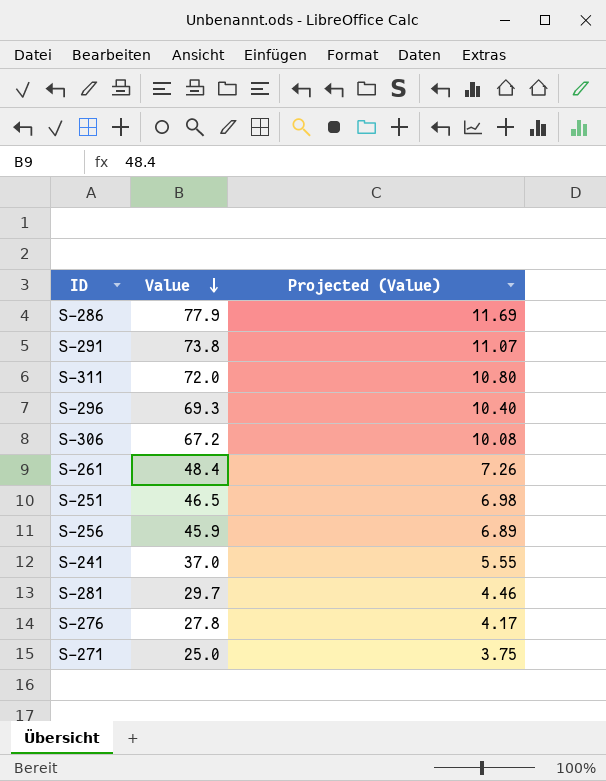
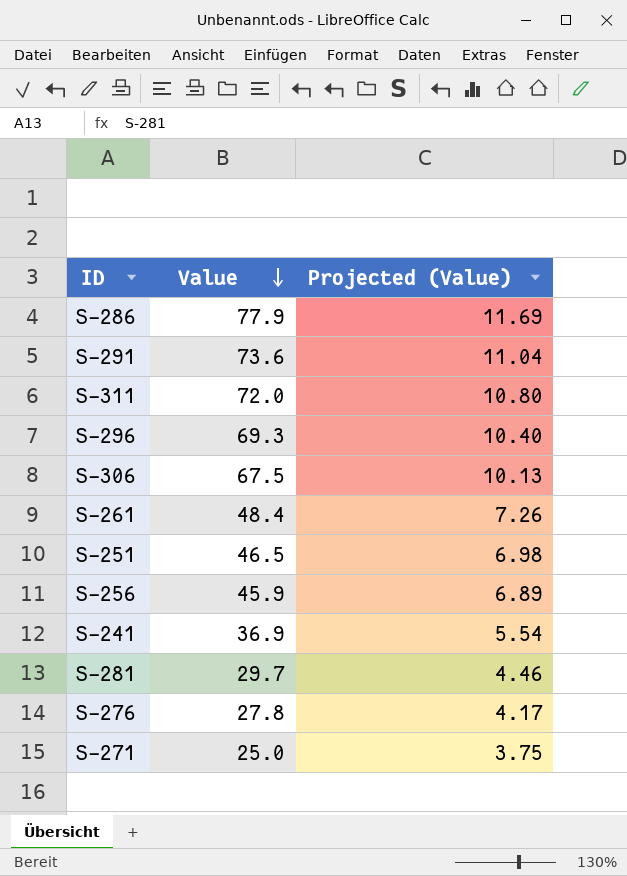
S-291 | Value: 73.8 -> 73.6
S-291 | Projected (Value): 11.07 -> 11.04
S-306 | Value: 67.2 -> 67.5
S-306 | Projected (Value): 10.08 -> 10.13
S-241 | Value: 37.0 -> 36.9
S-241 | Projected (Value): 5.55 -> 5.54

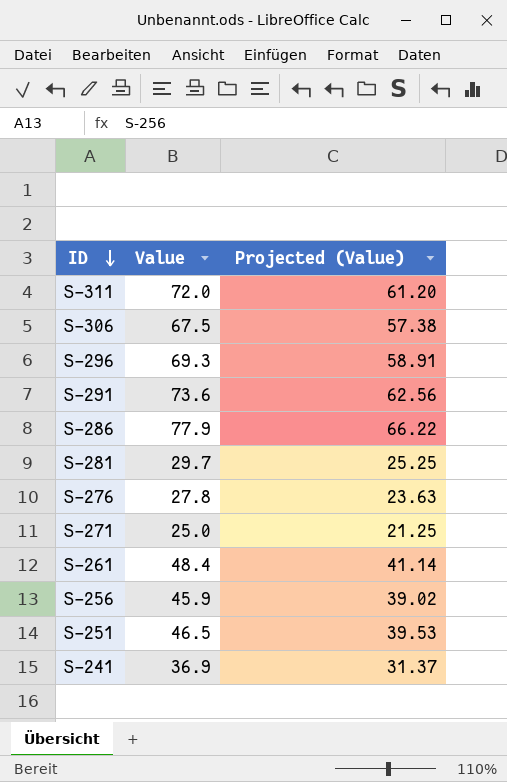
row order: Value descending -> ID descending
column Projected (Value) | formula: [Value] * 0.15 -> [Value] * 0.85

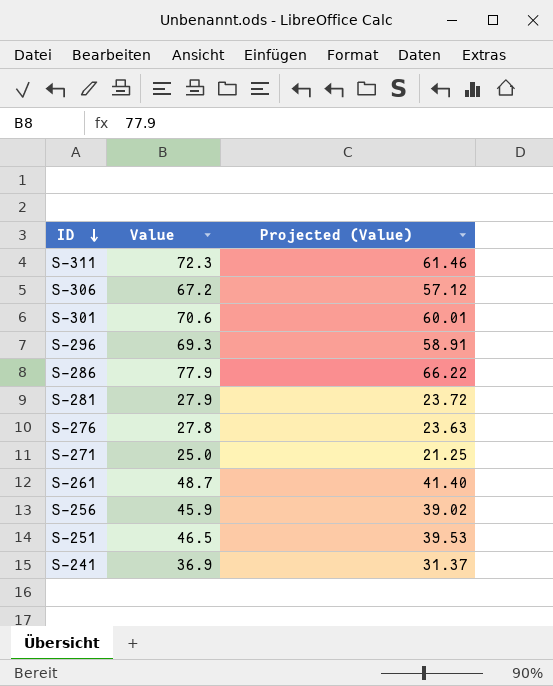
row S-291: 73.6 | 62.56 -> none
S-311 | Value: 72.0 -> 72.3
S-311 | Projected (Value): 61.20 -> 61.46
S-306 | Value: 67.5 -> 67.2
S-306 | Projected (Value): 57.38 -> 57.12
row S-301: none -> 70.6 | 60.01
S-281 | Value: 29.7 -> 27.9
S-281 | Projected (Value): 25.25 -> 23.72
S-261 | Value: 48.4 -> 48.7
S-261 | Projected (Value): 41.14 -> 41.40

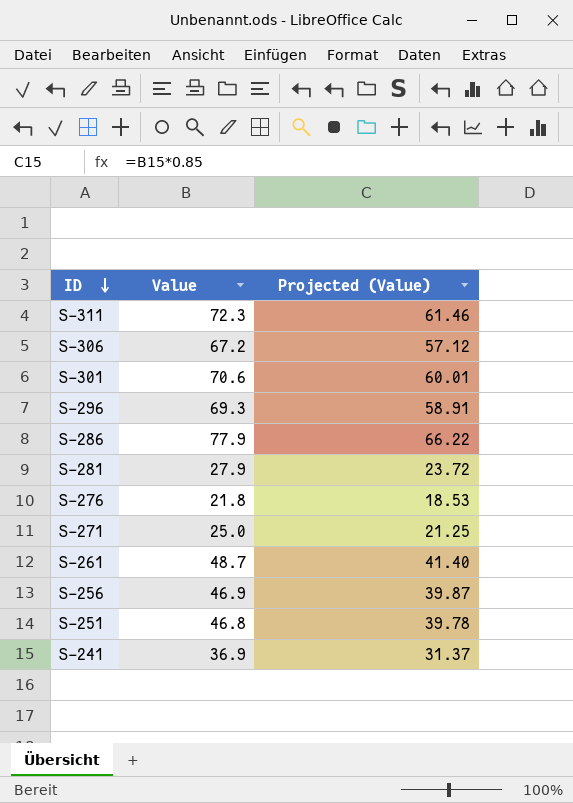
S-276 | Value: 27.8 -> 21.8
S-276 | Projected (Value): 23.63 -> 18.53
S-256 | Value: 45.9 -> 46.9
S-256 | Projected (Value): 39.02 -> 39.87
S-251 | Value: 46.5 -> 46.8
S-251 | Projected (Value): 39.53 -> 39.78

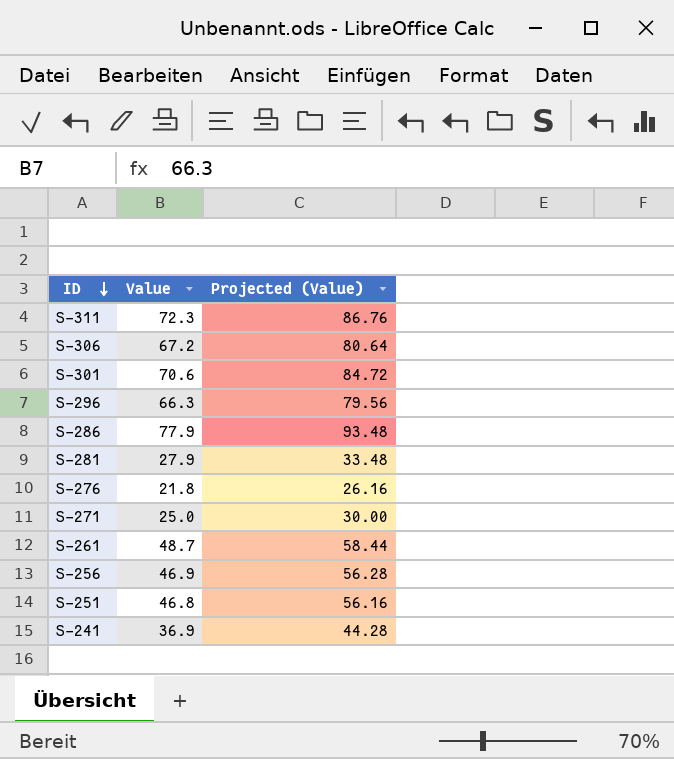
column Projected (Value) | formula: [Value] * 0.85 -> [Value] * 1.2
S-296 | Value: 69.3 -> 66.3

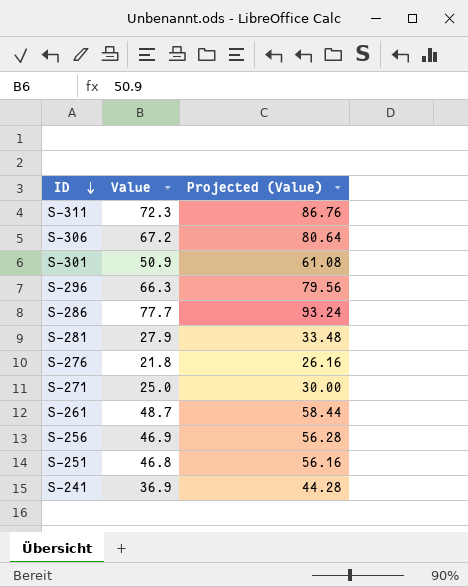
S-301 | Value: 70.6 -> 50.9
S-301 | Projected (Value): 84.72 -> 61.08
S-286 | Value: 77.9 -> 77.7
S-286 | Projected (Value): 93.48 -> 93.24

